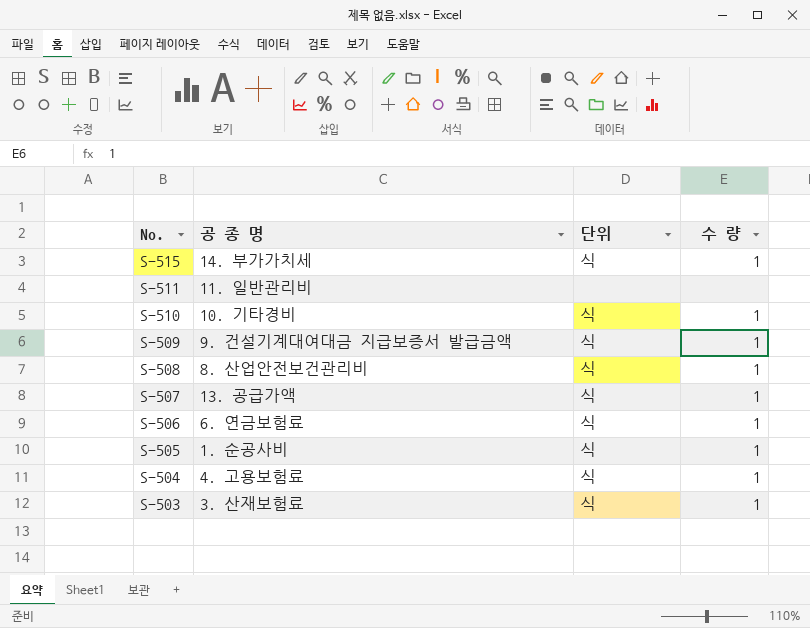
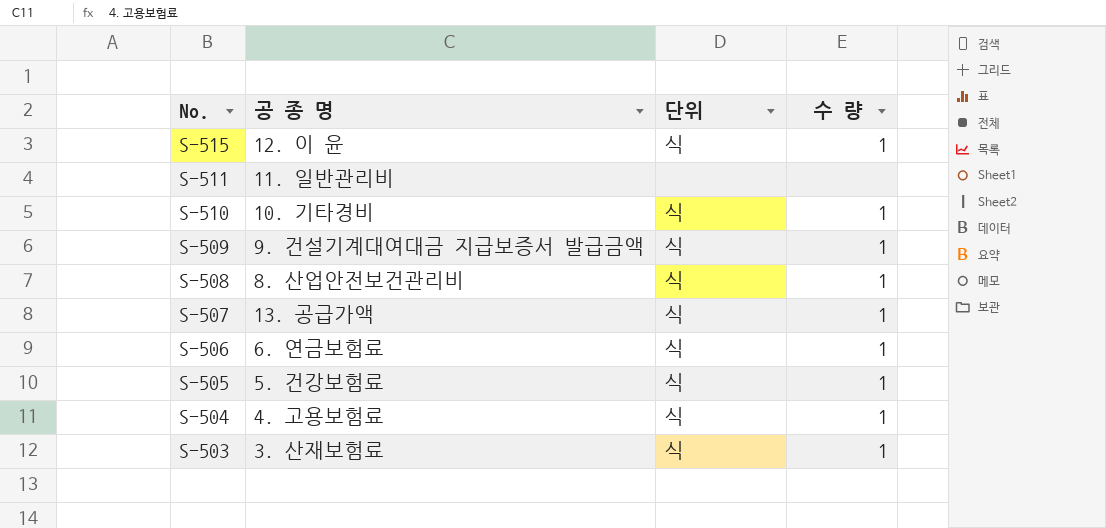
S-515 | 공 종 명: 14. 부가가치세 -> 12. 이 윤
S-505 | 공 종 명: 1. 순공사비 -> 5. 건강보험료

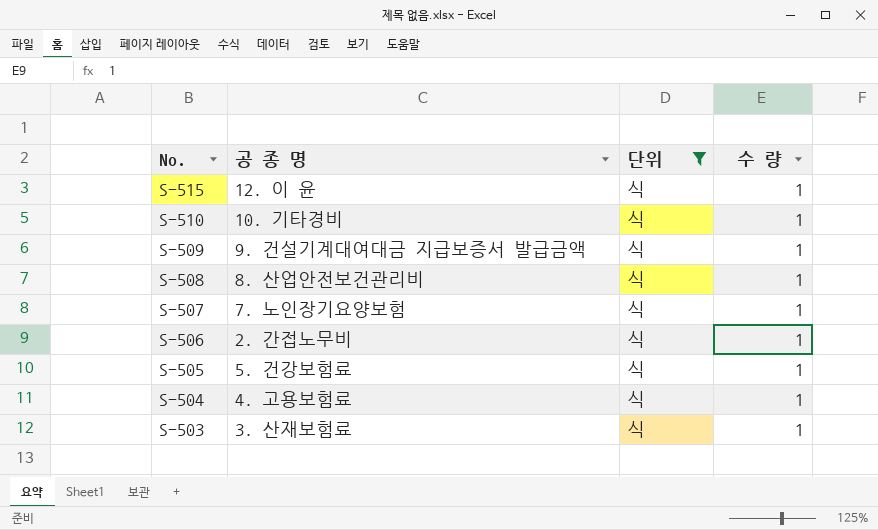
filter: none -> 단위 = 식
S-507 | 공 종 명: 13. 공급가액 -> 7. 노인장기요양보험
S-506 | 공 종 명: 6. 연금보험료 -> 2. 간접노무비

